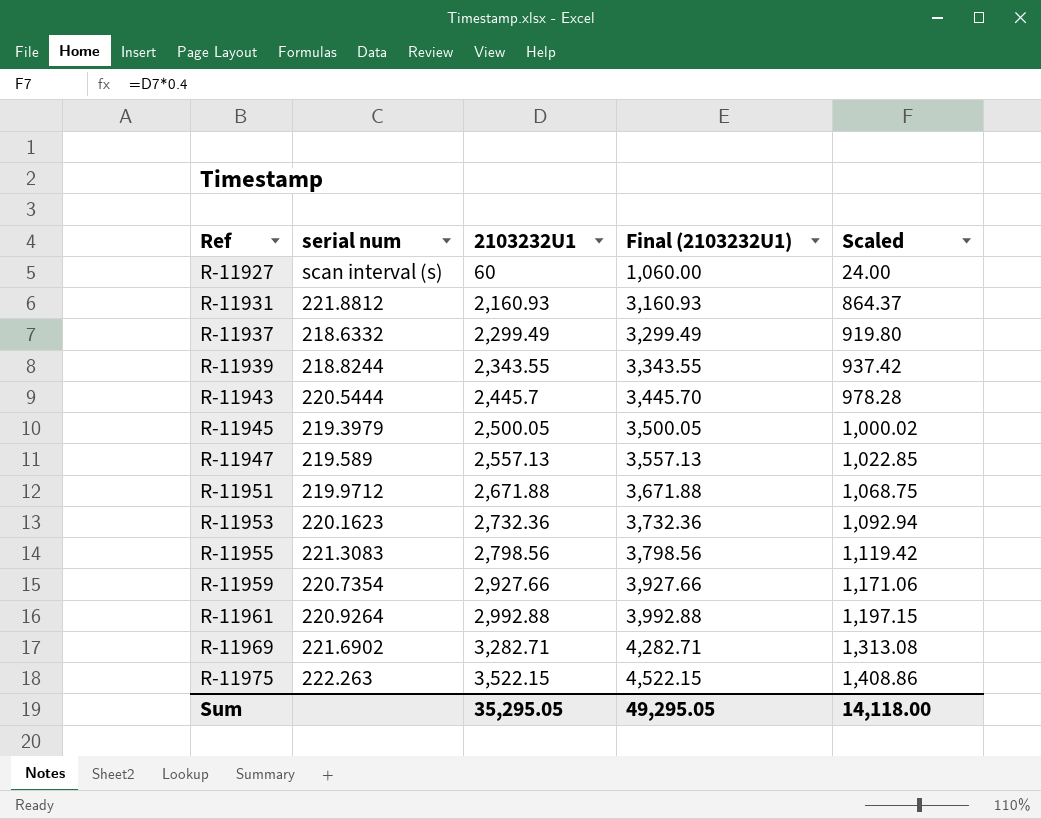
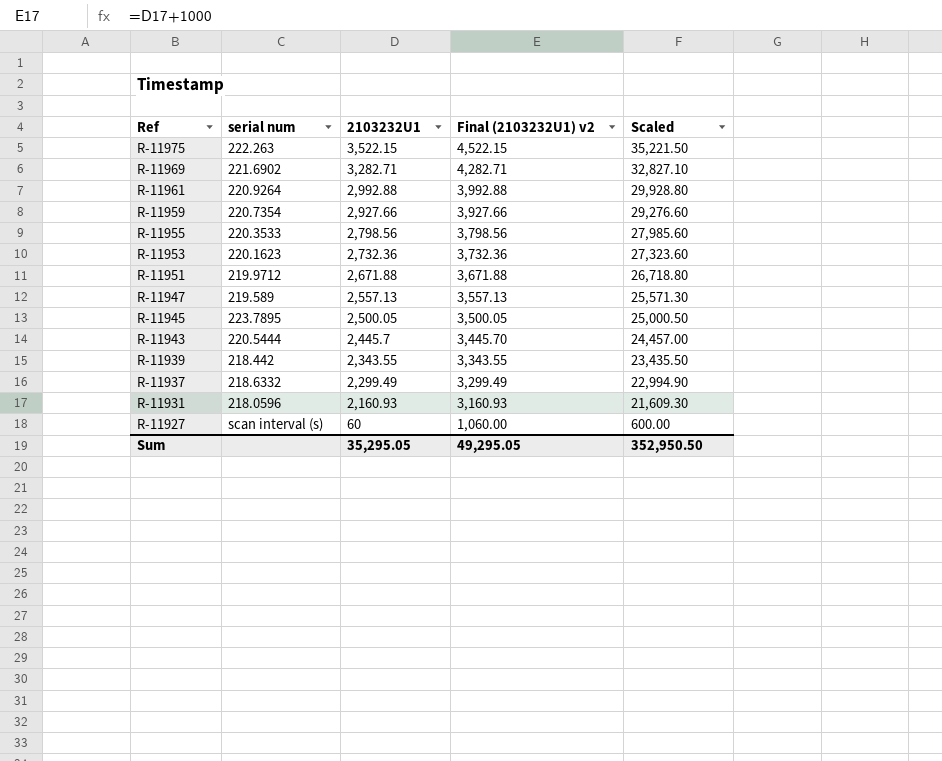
row order: Ref ascending -> Ref descending
column name: Final (2103232U1) -> Final (2103232U1) v2
column Scaled | formula: [2103232U1] * 0.4 -> [2103232U1] * 10
R-11955 | serial num: 221.3083 -> 220.3533
R-11945 | serial num: 219.3979 -> 223.7895
R-11939 | serial num: 218.8244 -> 218.442
R-11931 | serial num: 221.8812 -> 218.0596
Sum | Scaled: 14,118.00 -> 352,950.50

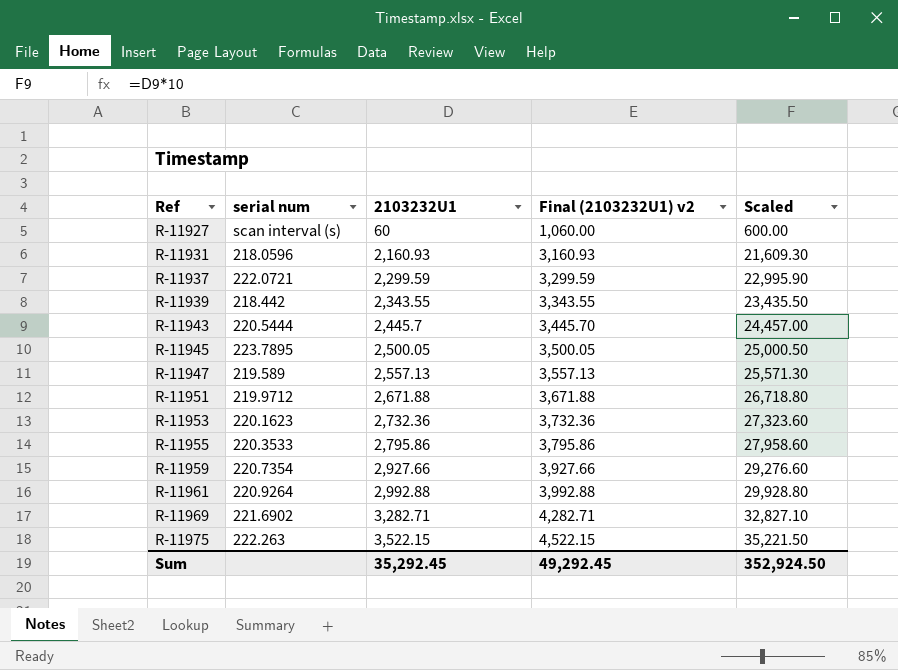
row order: Ref descending -> Ref ascending
R-11937 | serial num: 218.6332 -> 222.0721
R-11937 | 2103232U1: 2,299.49 -> 2,299.59
R-11937 | Final (2103232U1) v2: 3,299.49 -> 3,299.59
R-11937 | Scaled: 22,994.90 -> 22,995.90
R-11955 | 2103232U1: 2,798.56 -> 2,795.86
R-11955 | Final (2103232U1) v2: 3,798.56 -> 3,795.86
R-11955 | Scaled: 27,985.60 -> 27,958.60
Sum | 2103232U1: 35,295.05 -> 35,292.45
Sum | Final (2103232U1) v2: 49,295.05 -> 49,292.45
Sum | Scaled: 352,950.50 -> 352,924.50

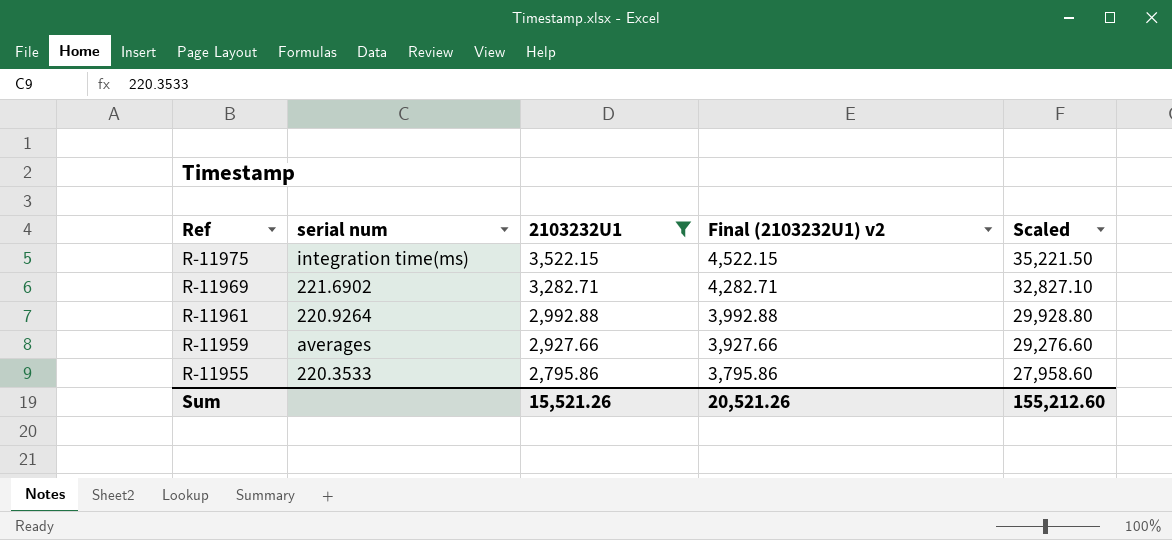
filter: none -> 2103232U1 >= 2,795.86
row order: Ref ascending -> Ref descending
R-11975 | serial num: 222.263 -> integration time(ms)
R-11959 | serial num: 220.7354 -> averages
Sum | 2103232U1: 35,292.45 -> 15,521.26
Sum | Final (2103232U1) v2: 49,292.45 -> 20,521.26
Sum | Scaled: 352,924.50 -> 155,212.60

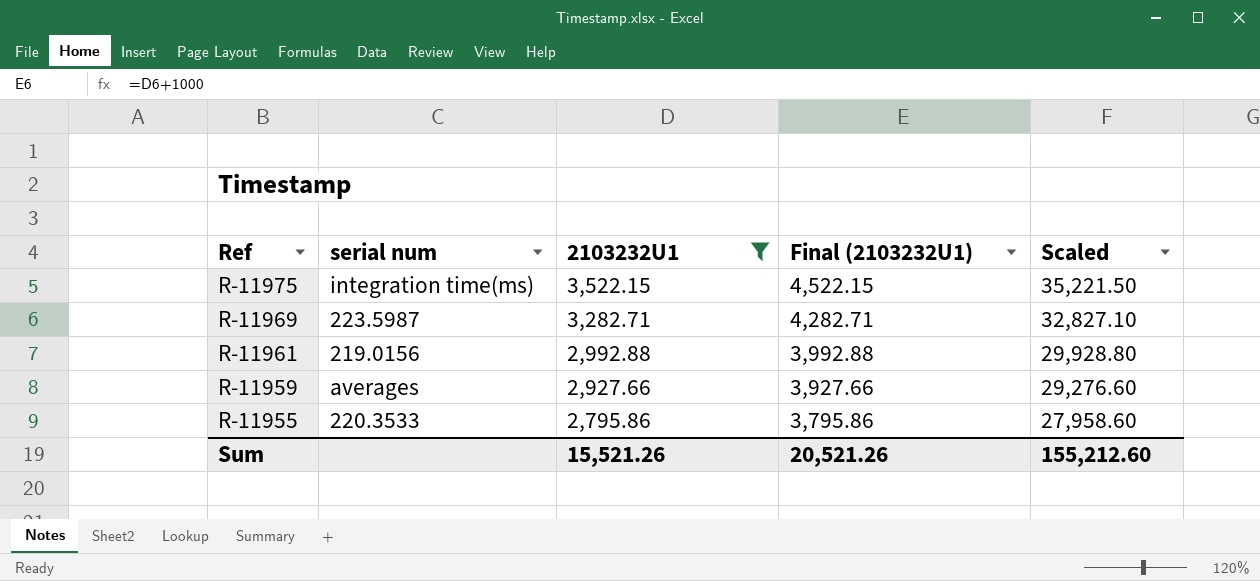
column name: Final (2103232U1) v2 -> Final (2103232U1)
R-11969 | serial num: 221.6902 -> 223.5987
R-11961 | serial num: 220.9264 -> 219.0156

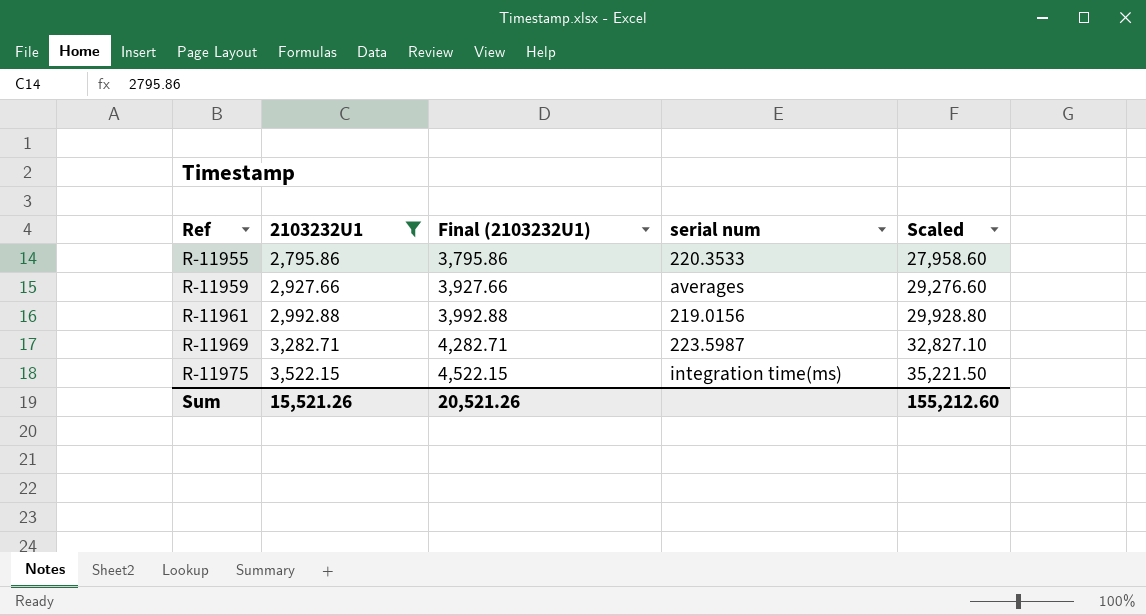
row order: Ref descending -> Ref ascending
column serial num | position: 2 -> 4

